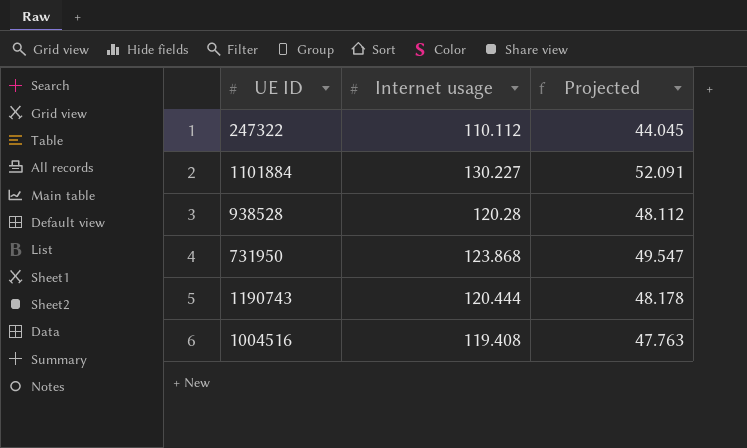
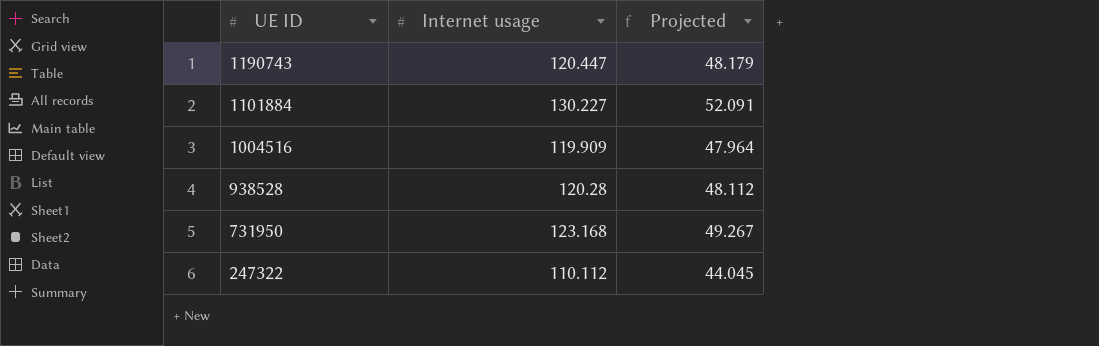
row order: none -> UE ID descending
1190743 | Internet usage: 120.444 -> 120.447
1190743 | Projected: 48.178 -> 48.179
1004516 | Internet usage: 119.408 -> 119.909
1004516 | Projected: 47.763 -> 47.964
731950 | Internet usage: 123.868 -> 123.168
731950 | Projected: 49.547 -> 49.267

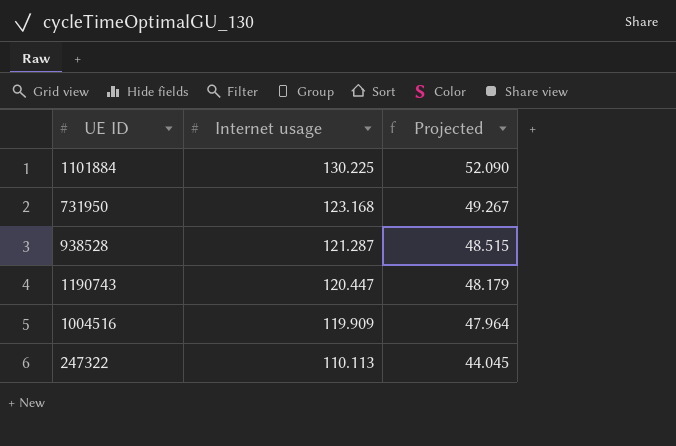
row order: UE ID descending -> Internet usage descending
1101884 | Internet usage: 130.227 -> 130.225
1101884 | Projected: 52.091 -> 52.090
938528 | Internet usage: 120.28 -> 121.287
938528 | Projected: 48.112 -> 48.515
247322 | Internet usage: 110.112 -> 110.113

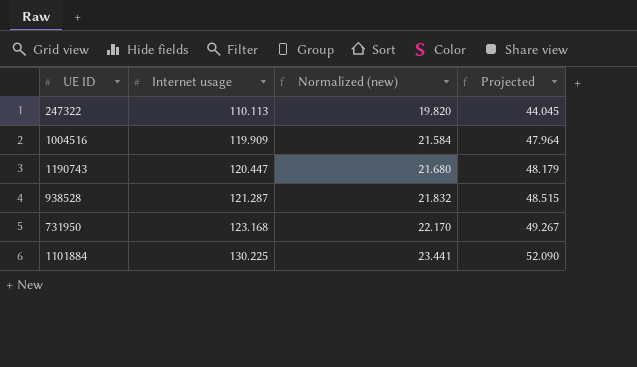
row order: Internet usage descending -> Internet usage ascending
column Normalized (new) | formula: none -> [Internet usage] * 0.18

